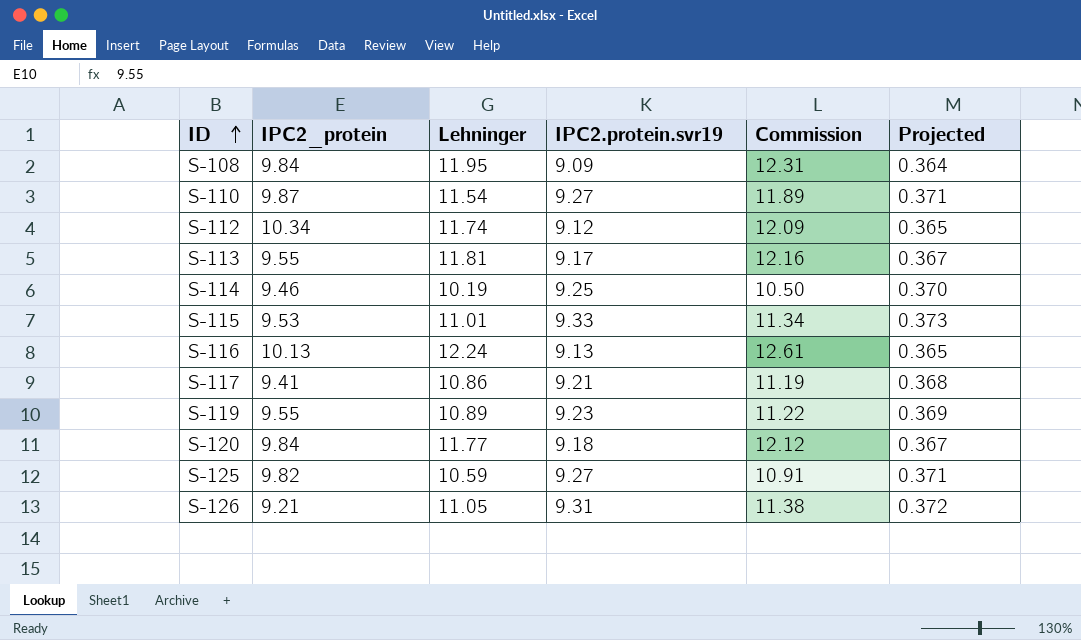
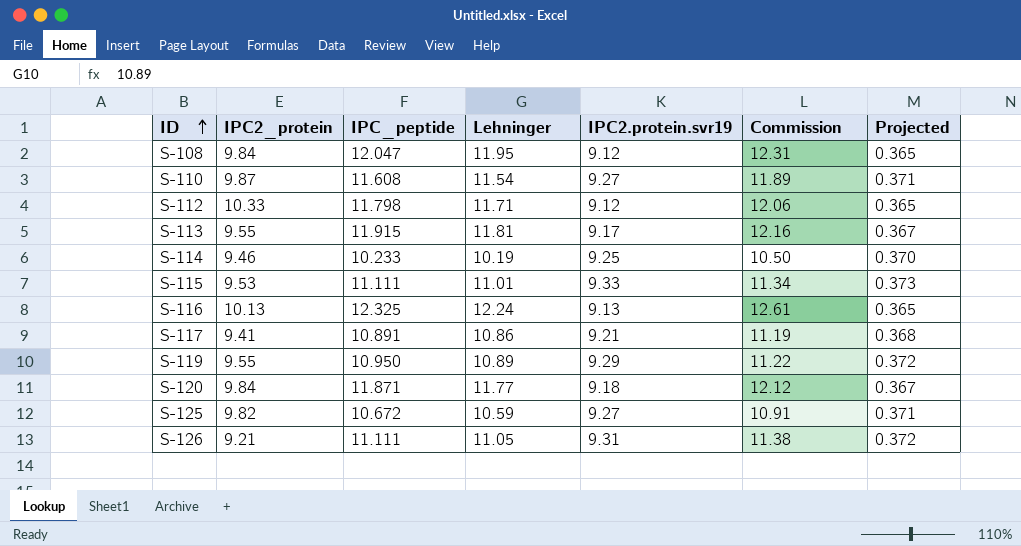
column IPC_peptide | position: none -> 3
S-108 | IPC2.protein.svr19: 9.09 -> 9.12
S-108 | Projected: 0.364 -> 0.365
S-112 | IPC2_protein: 10.34 -> 10.33
S-112 | Lehninger: 11.74 -> 11.71
S-112 | Commission: 12.09 -> 12.06
S-119 | IPC2.protein.svr19: 9.23 -> 9.29
S-119 | Projected: 0.369 -> 0.372

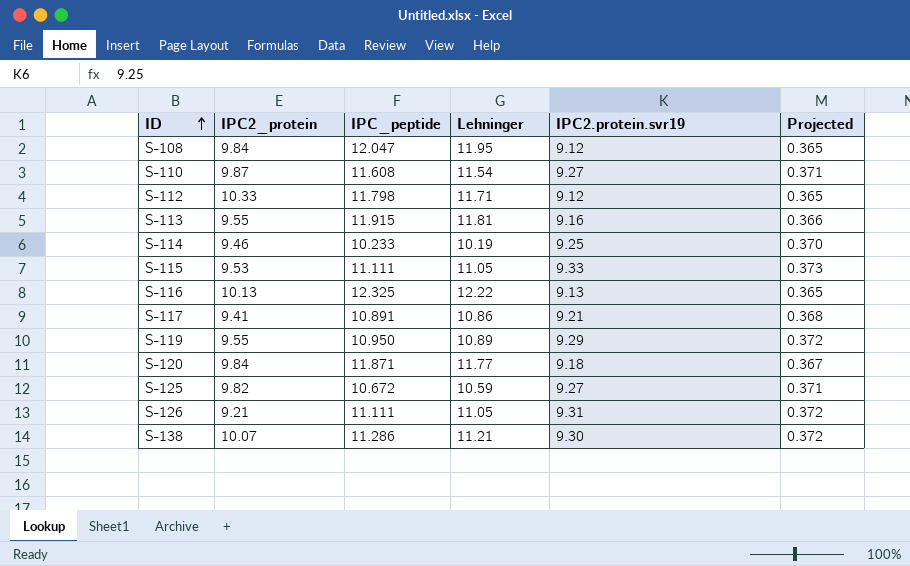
column Commission | formula: [Lehninger] * 1.03 -> none
S-113 | IPC2.protein.svr19: 9.17 -> 9.16
S-113 | Projected: 0.367 -> 0.366
S-115 | Lehninger: 11.01 -> 11.05
S-116 | Lehninger: 12.24 -> 12.22
row S-138: none -> 10.07 | 11.286 | 11.21 | 9.30 | 0.372

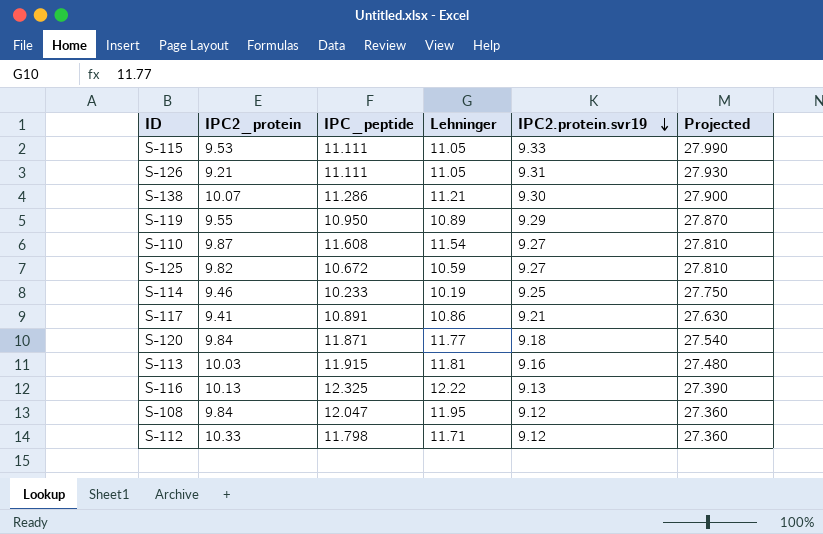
row order: ID ascending -> IPC2.protein.svr19 descending
column Projected | formula: [IPC2.protein.svr19] * 0.04 -> [IPC2.protein.svr19] * 3
S-113 | IPC2_protein: 9.55 -> 10.03

